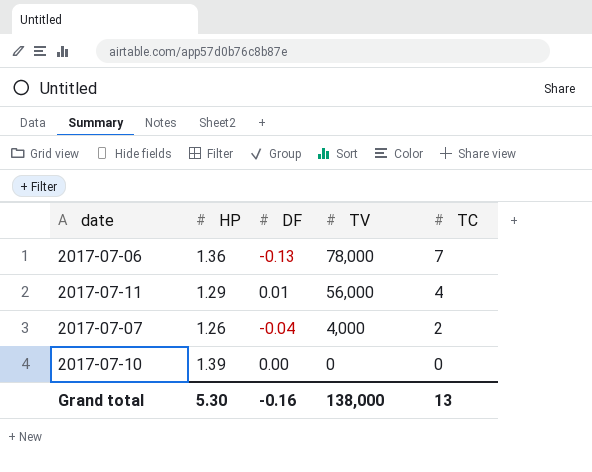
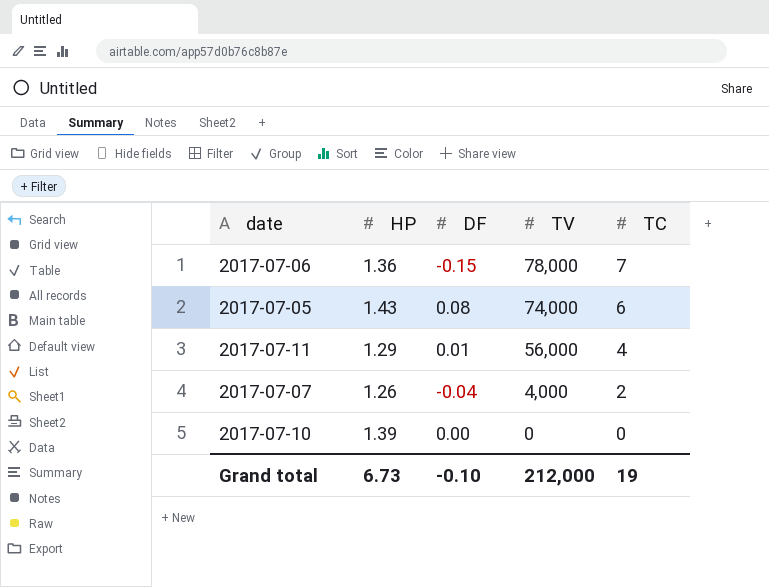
2017-07-06 | DF: -0.13 -> -0.15
row 2017-07-05: none -> 1.43 | 0.08 | 74,000 | 6
Grand total | HP: 5.30 -> 6.73
Grand total | DF: -0.16 -> -0.10
Grand total | TV: 138,000 -> 212,000
Grand total | TC: 13 -> 19

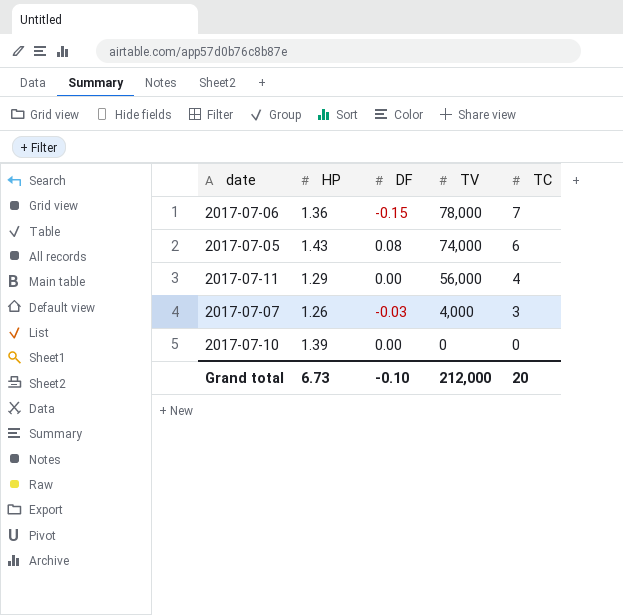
2017-07-11 | DF: 0.01 -> 0.00
2017-07-07 | DF: -0.04 -> -0.03
2017-07-07 | TC: 2 -> 3
Grand total | TC: 19 -> 20

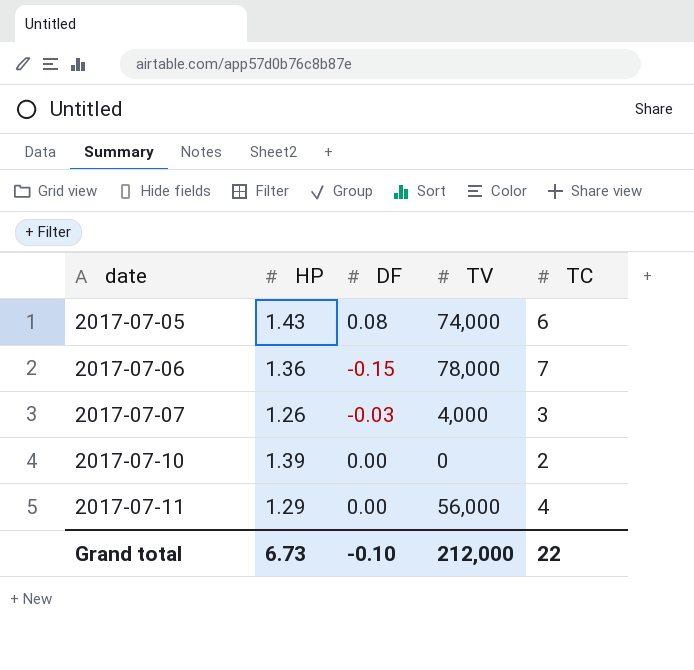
row order: TV descending -> date ascending
2017-07-10 | TC: 0 -> 2
Grand total | TC: 20 -> 22

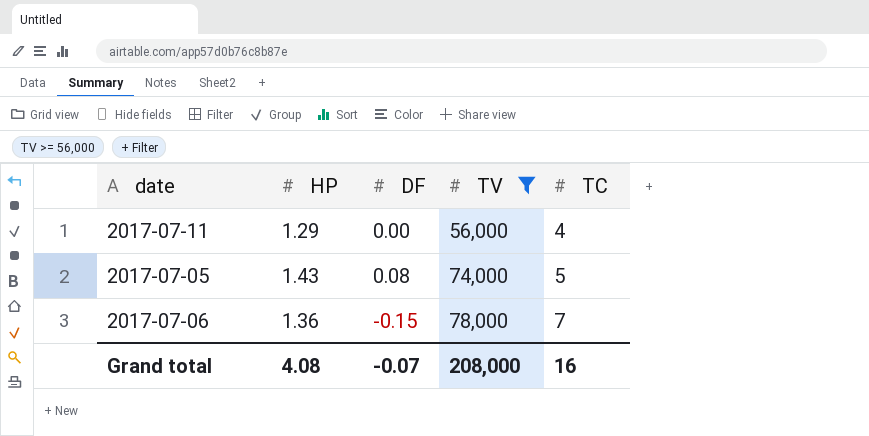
filter: none -> TV >= 56,000
row order: date ascending -> TV ascending
2017-07-05 | TC: 6 -> 5
Grand total | HP: 6.73 -> 4.08
Grand total | DF: -0.10 -> -0.07
Grand total | TV: 212,000 -> 208,000
Grand total | TC: 22 -> 16

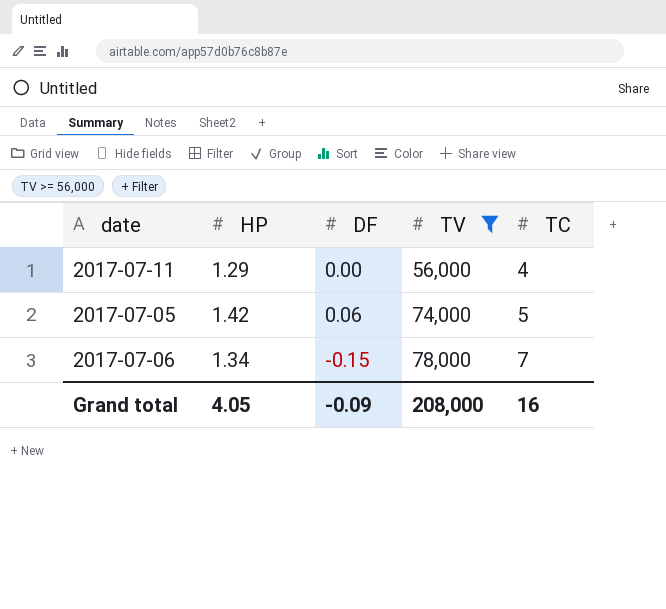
2017-07-05 | HP: 1.43 -> 1.42
2017-07-05 | DF: 0.08 -> 0.06
2017-07-06 | HP: 1.36 -> 1.34
Grand total | HP: 4.08 -> 4.05
Grand total | DF: -0.07 -> -0.09

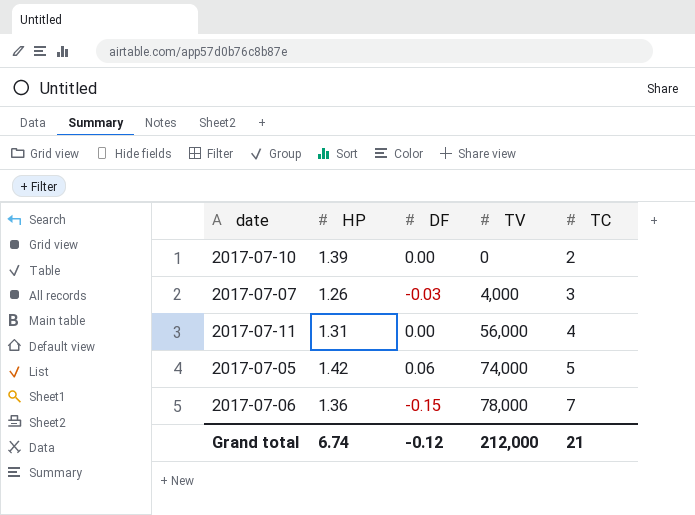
filter: TV >= 56,000 -> none
2017-07-11 | HP: 1.29 -> 1.31
2017-07-06 | HP: 1.34 -> 1.36
Grand total | HP: 4.05 -> 6.74
Grand total | DF: -0.09 -> -0.12
Grand total | TV: 208,000 -> 212,000
Grand total | TC: 16 -> 21

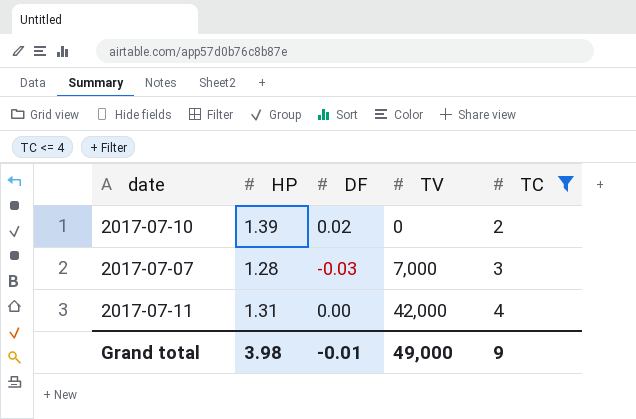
filter: none -> TC <= 4
2017-07-10 | DF: 0.00 -> 0.02
2017-07-07 | HP: 1.26 -> 1.28
2017-07-07 | TV: 4,000 -> 7,000
2017-07-11 | TV: 56,000 -> 42,000
Grand total | HP: 6.74 -> 3.98
Grand total | DF: -0.12 -> -0.01
Grand total | TV: 212,000 -> 49,000
Grand total | TC: 21 -> 9

